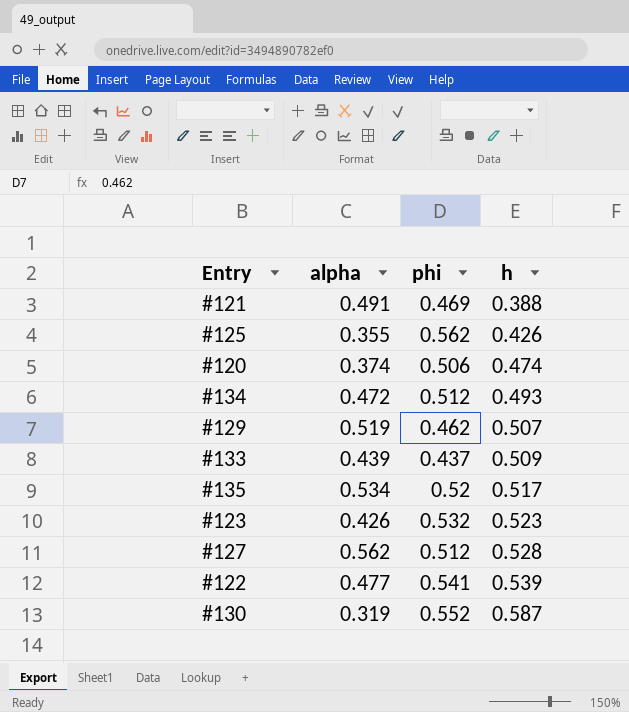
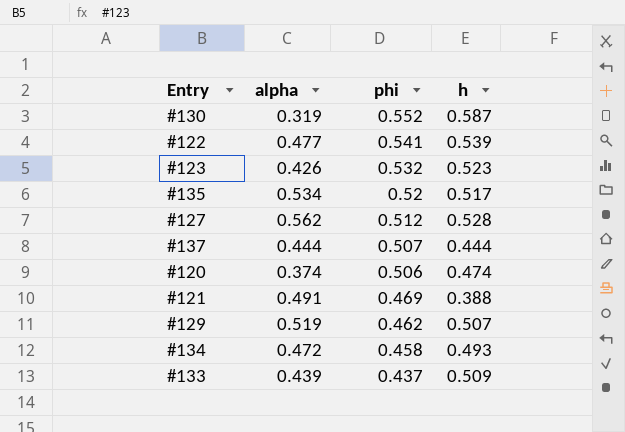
row order: h ascending -> phi descending
row #125: 0.355 | 0.562 | 0.426 -> none
row #137: none -> 0.444 | 0.507 | 0.444
#134 | phi: 0.512 -> 0.458

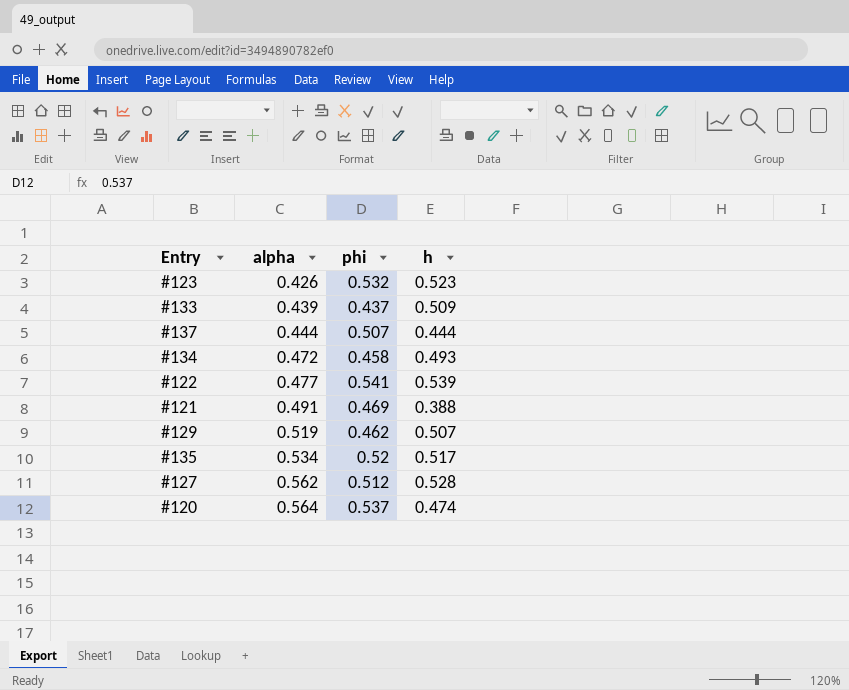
row order: phi descending -> alpha ascending
row #130: 0.319 | 0.552 | 0.587 -> none
#120 | alpha: 0.374 -> 0.564
#120 | phi: 0.506 -> 0.537

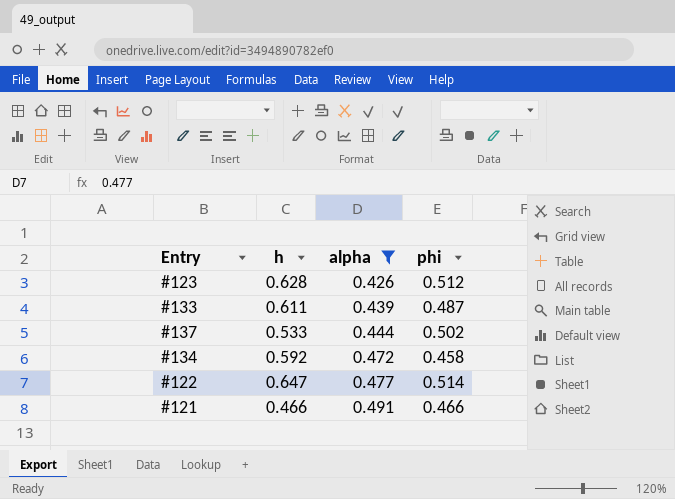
filter: none -> alpha <= 0.491
column h | position: 4 -> 2
#123 | h: 0.523 -> 0.628
#123 | phi: 0.532 -> 0.512
#133 | h: 0.509 -> 0.611
#133 | phi: 0.437 -> 0.487
#137 | h: 0.444 -> 0.533
#137 | phi: 0.507 -> 0.502
#134 | h: 0.493 -> 0.592
#122 | h: 0.539 -> 0.647
#122 | phi: 0.541 -> 0.514
#121 | h: 0.388 -> 0.466
#121 | phi: 0.469 -> 0.466

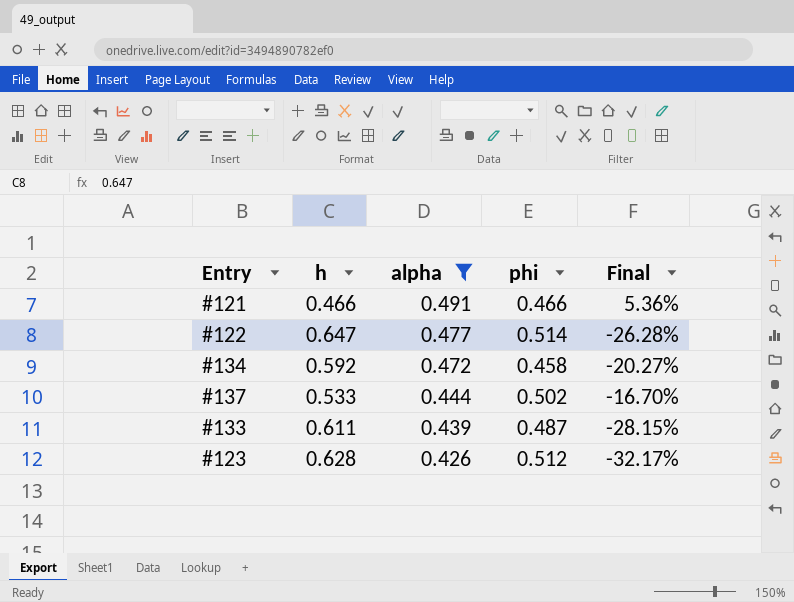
row order: alpha ascending -> alpha descending
column Final | formula: none -> ([alpha] - [h]) / [h]

